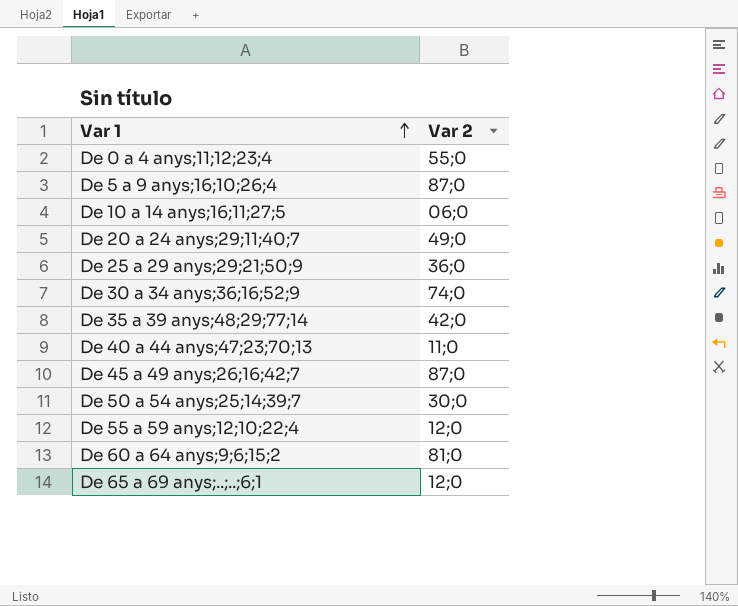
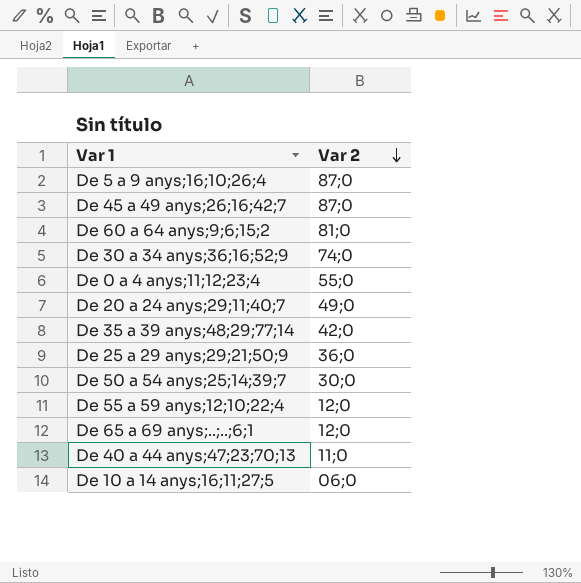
row order: Var 1 ascending -> Var 2 descending

